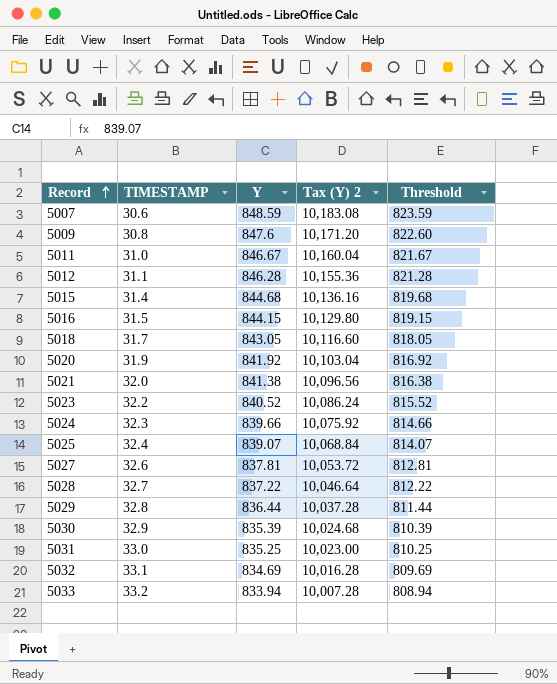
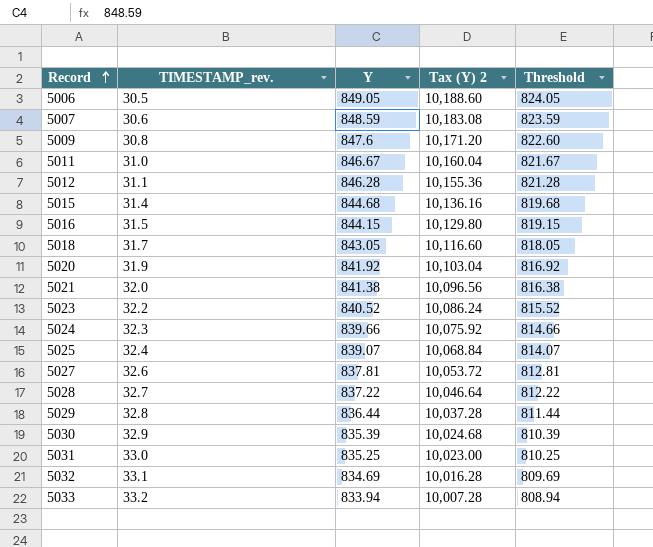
column name: TIMESTAMP -> TIMESTAMP_rev.
row 5006: none -> 30.5 | 849.05 | 10,188.60 | 824.05

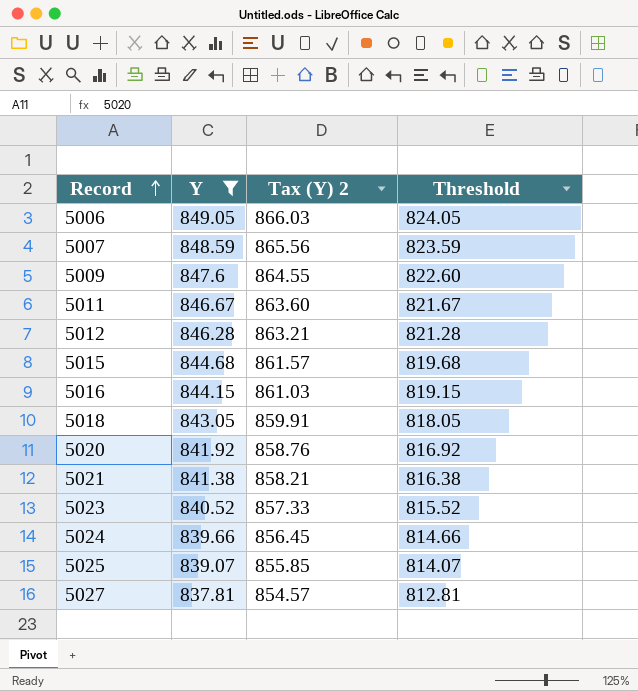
filter: none -> Y >= 837.81
column TIMESTAMP_rev. | position: 2 -> none
column Tax (Y) 2 | formula: [Y] * 12 -> [Y] * 1.02

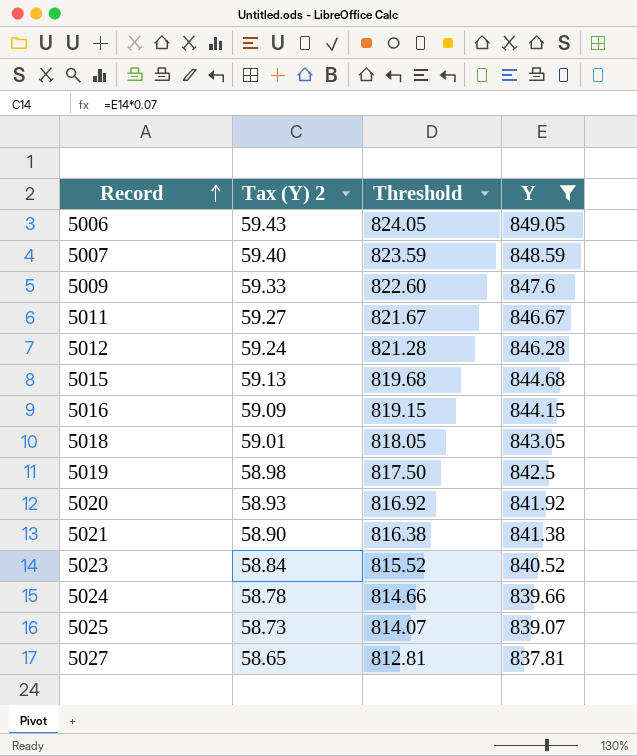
column Tax (Y) 2 | formula: [Y] * 1.02 -> [Y] * 0.07
column Y | position: 2 -> 4
row 5019: none -> 58.98 | 817.50 | 842.5

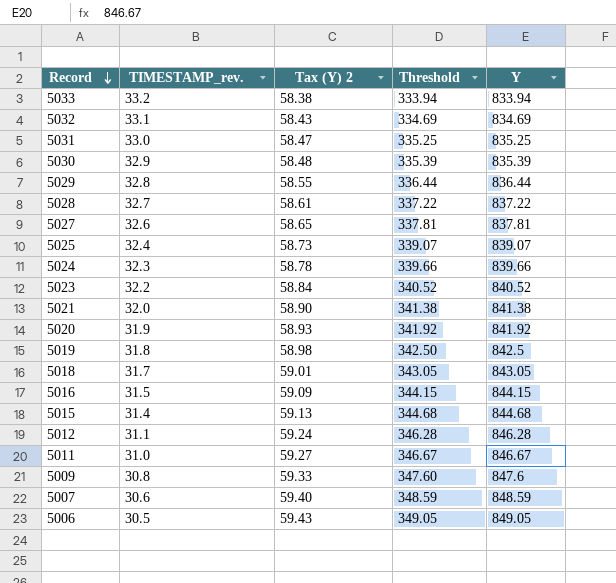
filter: Y >= 837.81 -> none
row order: Record ascending -> Record descending
column TIMESTAMP_rev. | position: none -> 2
column Threshold | formula: [Y] - 25 -> [Y] - 500

